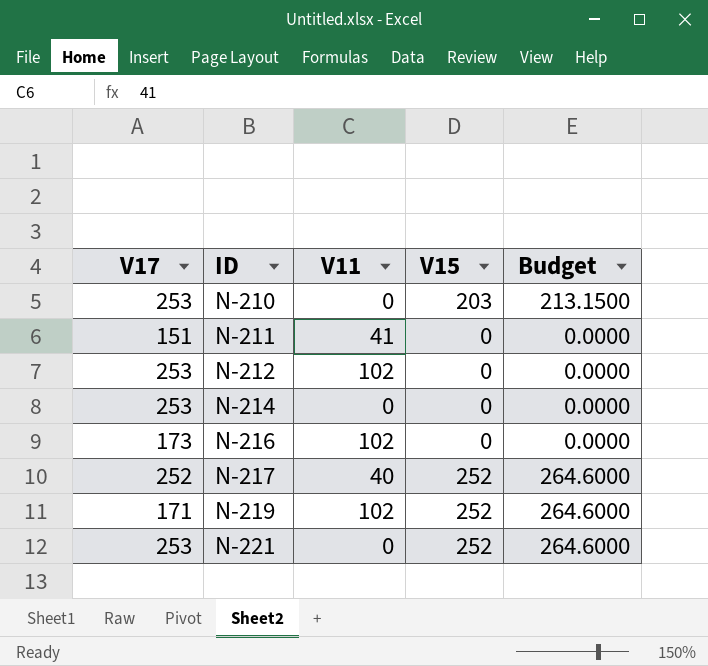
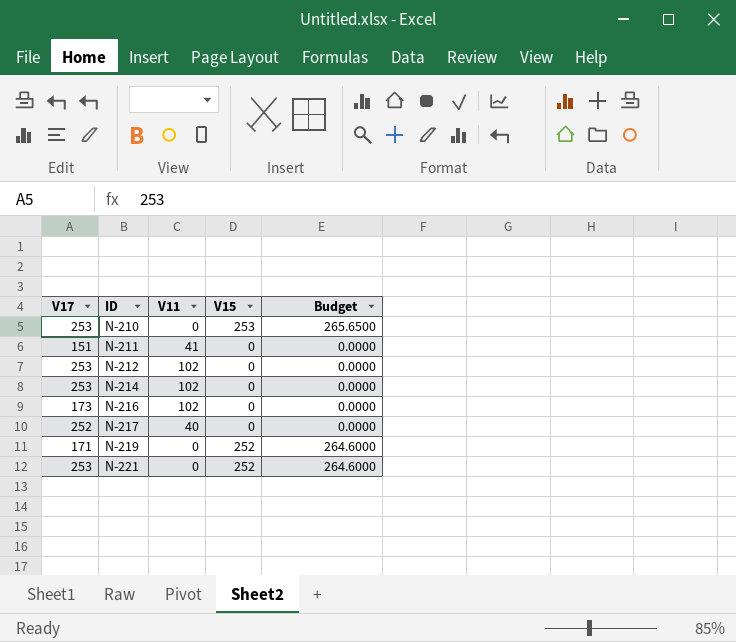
N-210 | V15: 203 -> 253
N-210 | Budget: 213.1500 -> 265.6500
N-214 | V11: 0 -> 102
N-217 | V15: 252 -> 0
N-217 | Budget: 264.6000 -> 0.0000
N-219 | V11: 102 -> 0

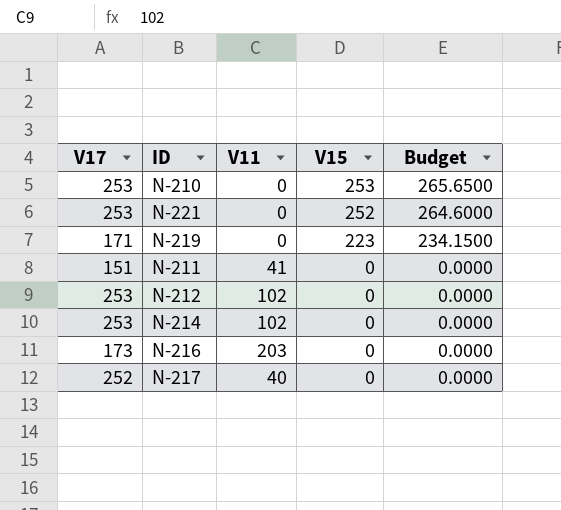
row order: ID ascending -> V15 descending
N-219 | V15: 252 -> 223
N-219 | Budget: 264.6000 -> 234.1500
N-216 | V11: 102 -> 203

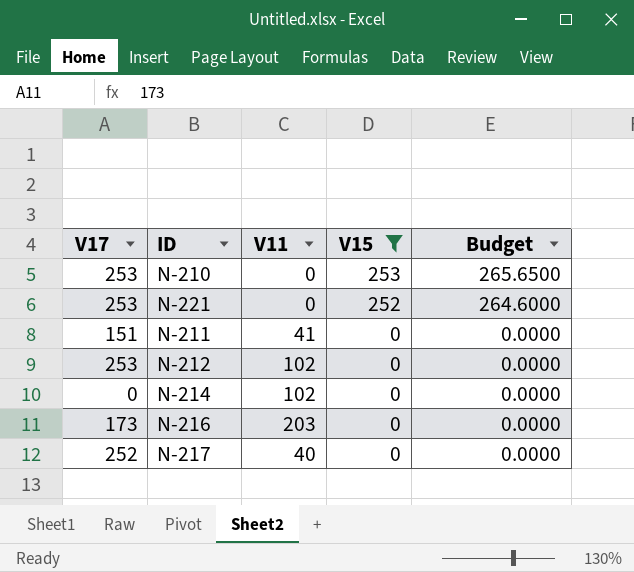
filter: none -> V15 != 223
N-214 | V17: 253 -> 0

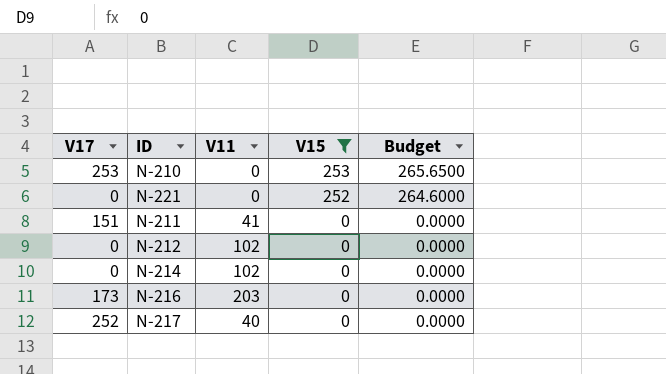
N-221 | V17: 253 -> 0
N-212 | V17: 253 -> 0

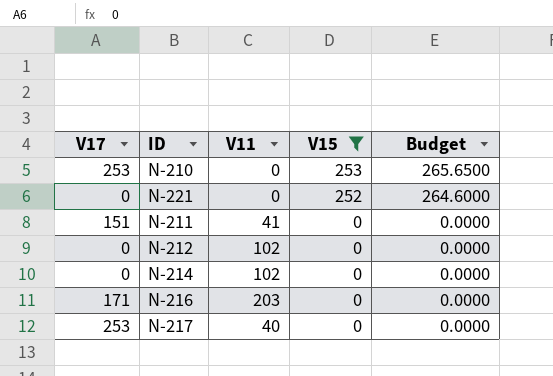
N-216 | V17: 173 -> 171
N-217 | V17: 252 -> 253

